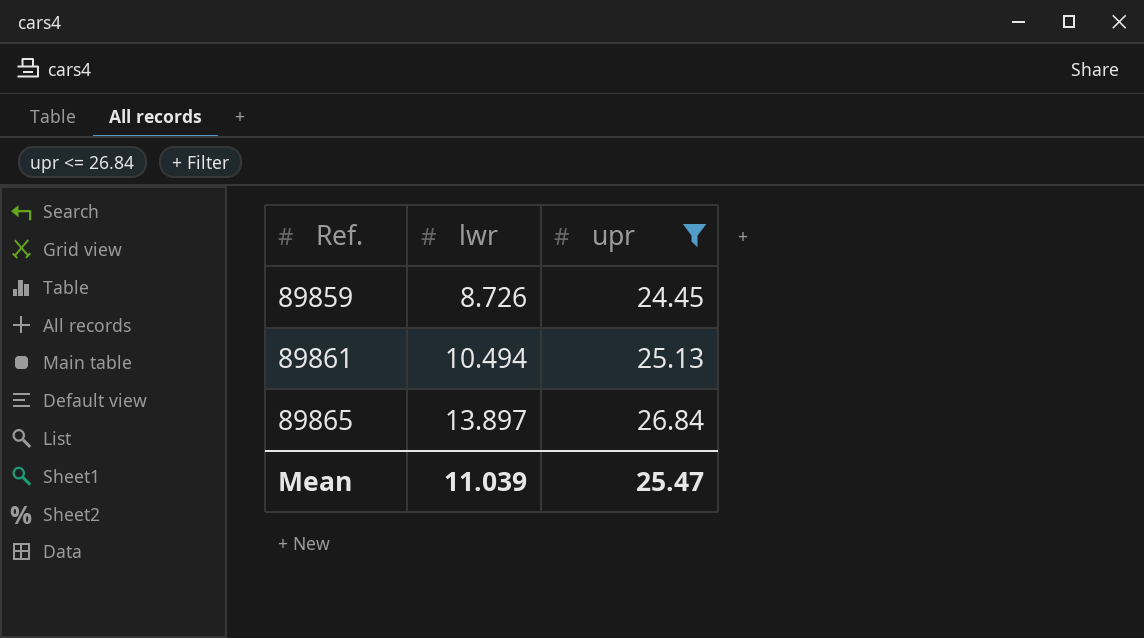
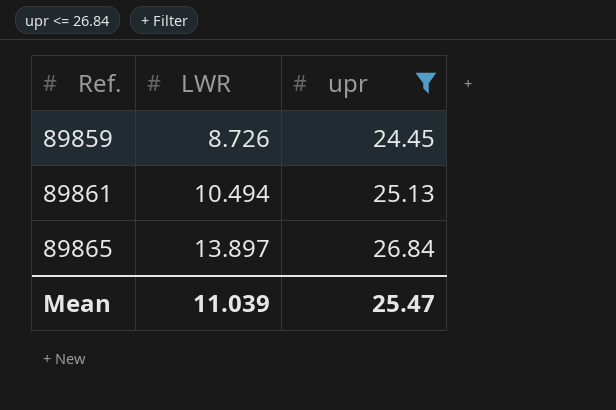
column name: lwr -> LWR

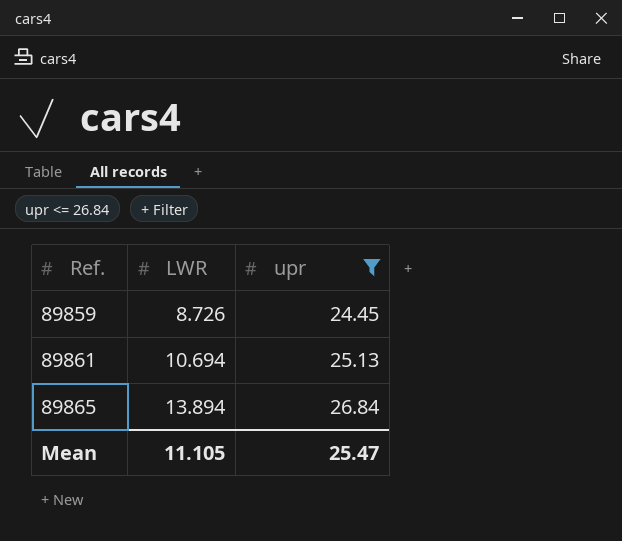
89861 | LWR: 10.494 -> 10.694
89865 | LWR: 13.897 -> 13.894
Mean | LWR: 11.039 -> 11.105

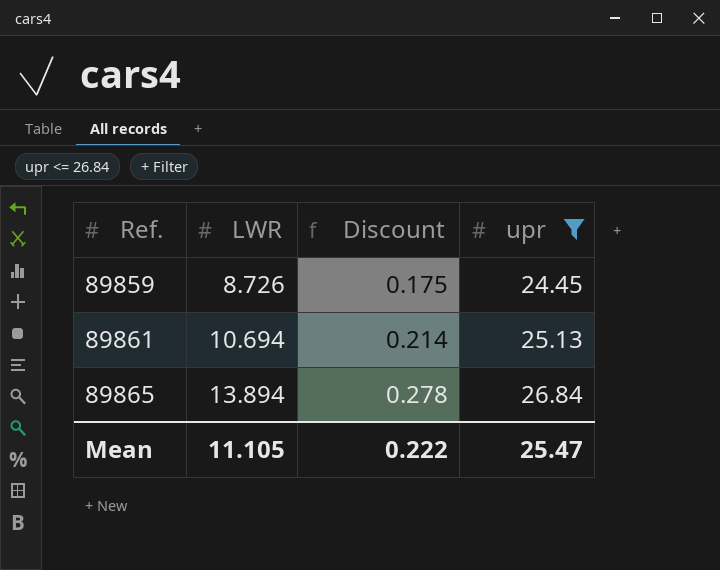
column Discount | formula: none -> [LWR] * 0.02

